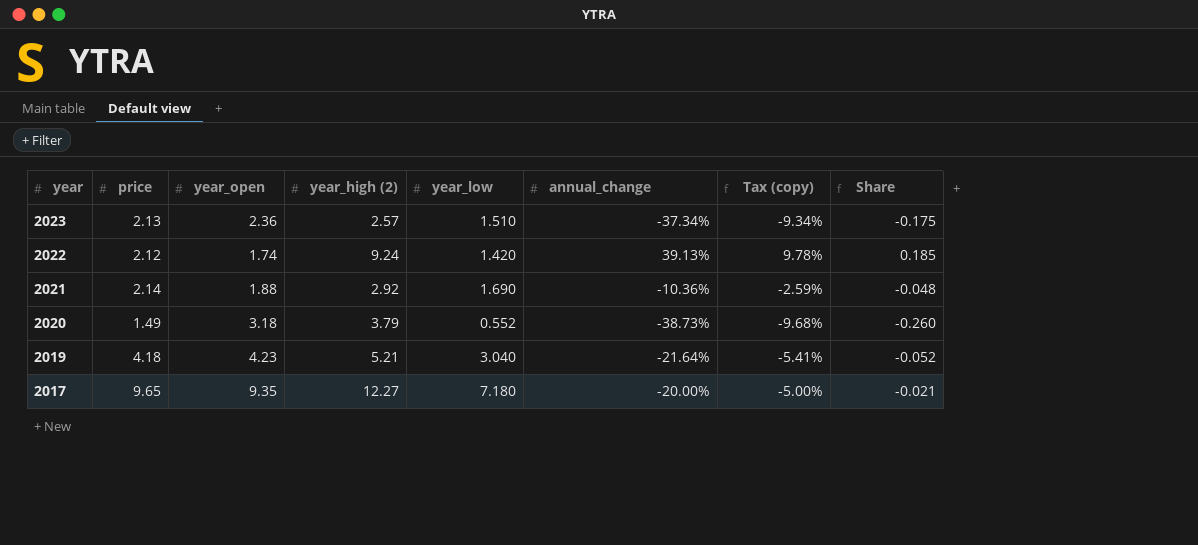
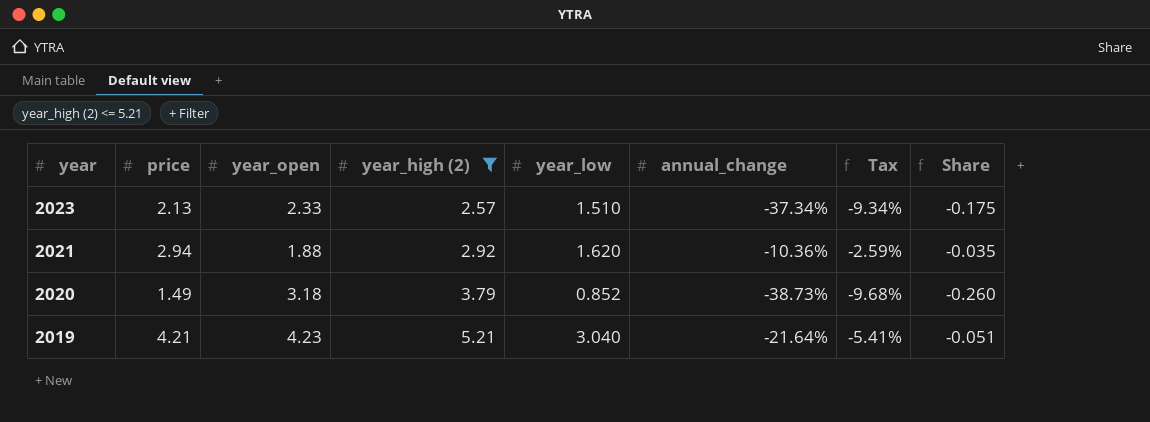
filter: none -> year_high (2) <= 5.21
column name: Tax (copy) -> Tax
2023 | year_open: 2.36 -> 2.33
2021 | price: 2.14 -> 2.94
2021 | year_low: 1.690 -> 1.620
2021 | Share: -0.048 -> -0.035
2020 | year_low: 0.552 -> 0.852
2019 | price: 4.18 -> 4.21
2019 | Share: -0.052 -> -0.051

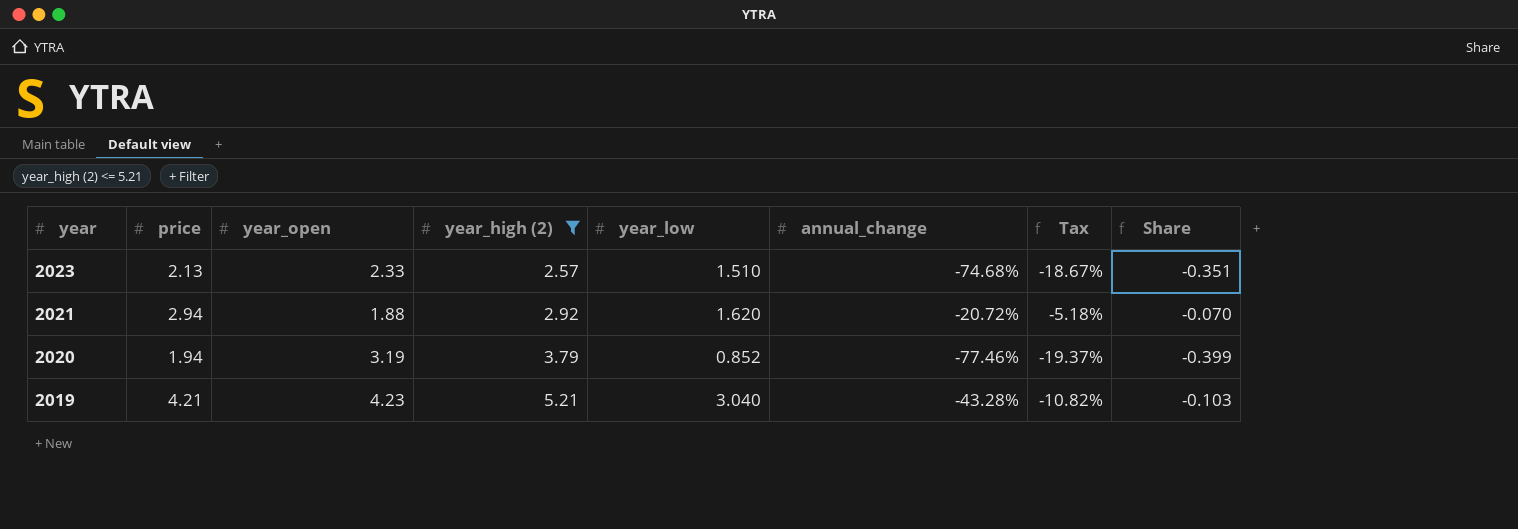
2023 | annual_change: -37.34% -> -74.68%
2023 | Tax: -9.34% -> -18.67%
2023 | Share: -0.175 -> -0.351
2021 | annual_change: -10.36% -> -20.72%
2021 | Tax: -2.59% -> -5.18%
2021 | Share: -0.035 -> -0.070
2020 | price: 1.49 -> 1.94
2020 | year_open: 3.18 -> 3.19
2020 | annual_change: -38.73% -> -77.46%
2020 | Tax: -9.68% -> -19.37%
2020 | Share: -0.260 -> -0.399
2019 | annual_change: -21.64% -> -43.28%
2019 | Tax: -5.41% -> -10.82%
2019 | Share: -0.051 -> -0.103

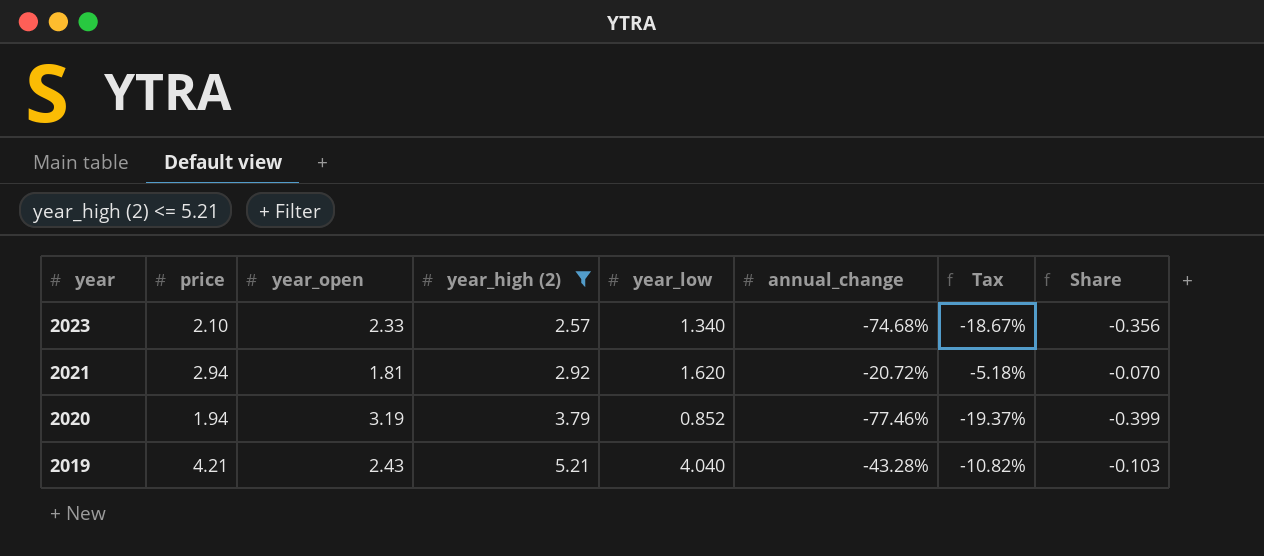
2023 | price: 2.13 -> 2.10
2023 | year_low: 1.510 -> 1.340
2023 | Share: -0.351 -> -0.356
2021 | year_open: 1.88 -> 1.81
2019 | year_open: 4.23 -> 2.43
2019 | year_low: 3.040 -> 4.040

